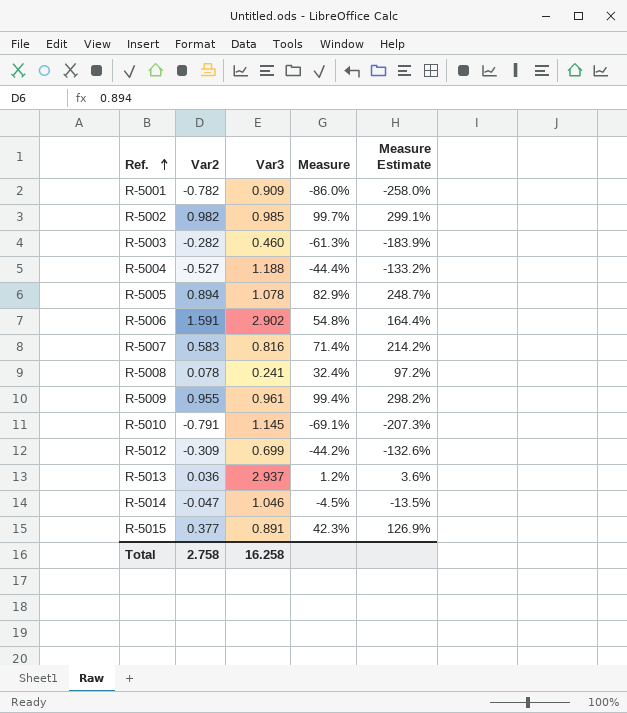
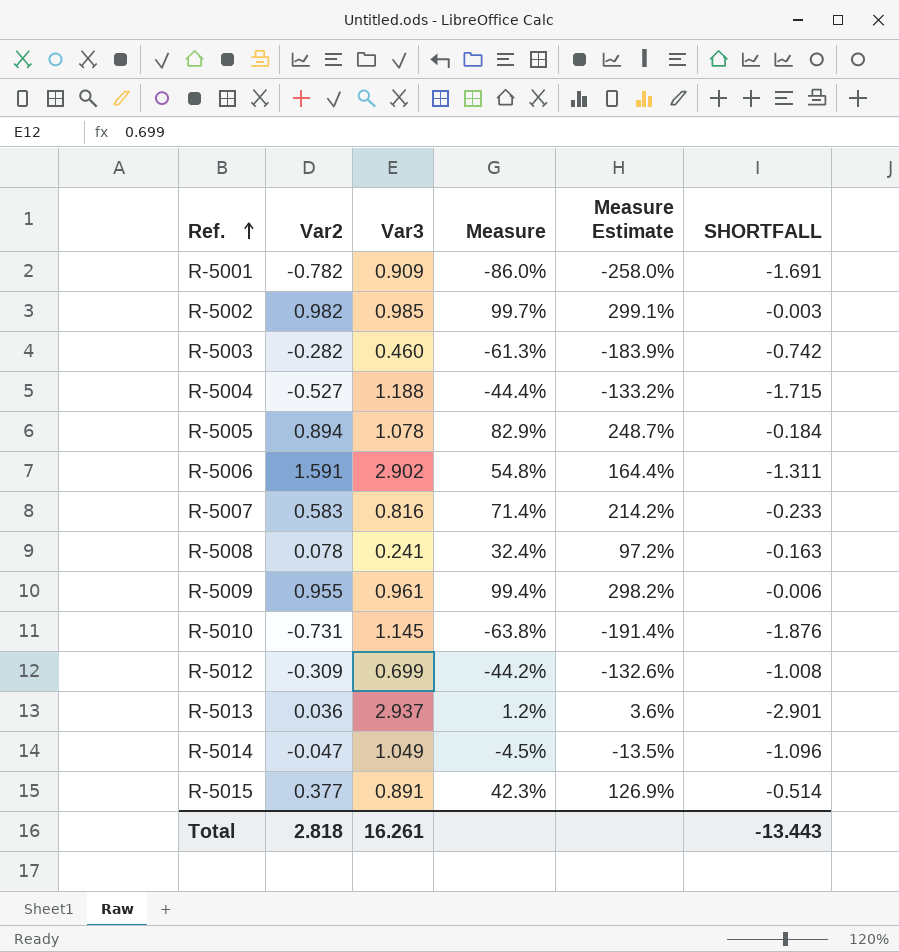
column SHORTFALL | formula: none -> [Var2] - [Var3]
R-5010 | Var2: -0.791 -> -0.731
R-5010 | Measure: -69.1% -> -63.8%
R-5010 | Measure Estimate: -207.3% -> -191.4%
R-5014 | Var3: 1.046 -> 1.049
Total | Var2: 2.758 -> 2.818
Total | Var3: 16.258 -> 16.261

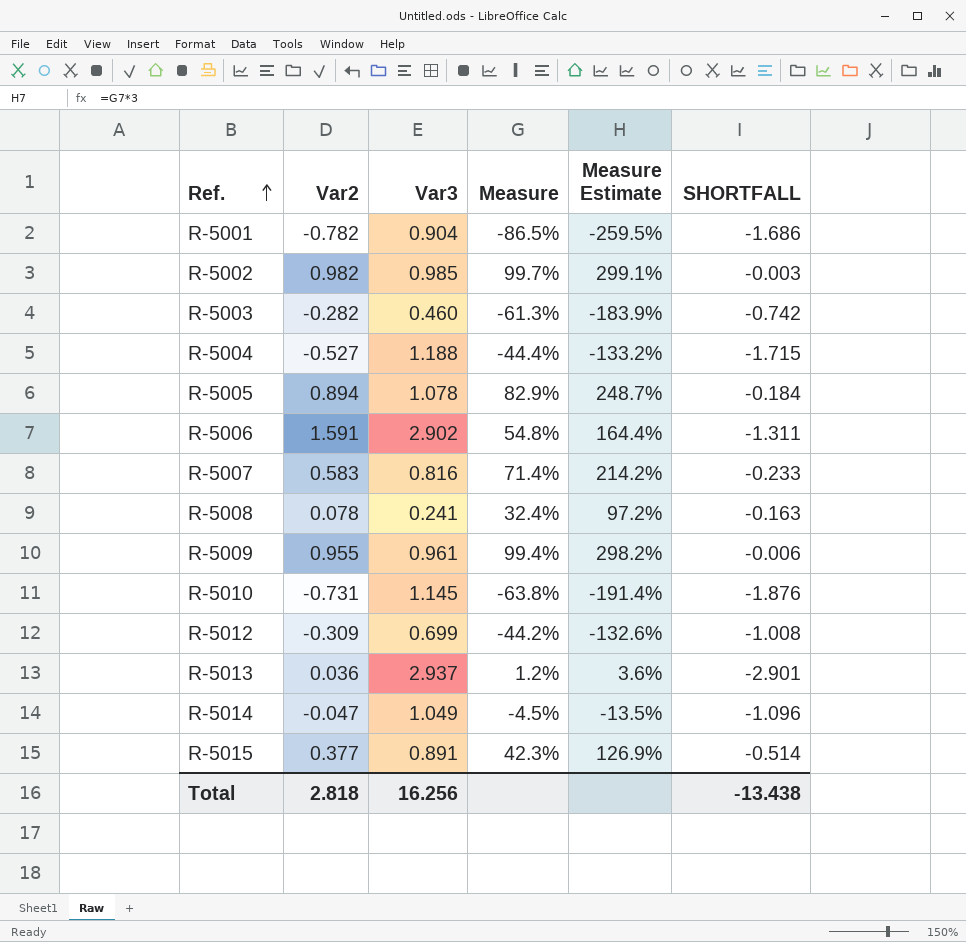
R-5001 | Var3: 0.909 -> 0.904
R-5001 | Measure: -86.0% -> -86.5%
R-5001 | Measure Estimate: -258.0% -> -259.5%
R-5001 | SHORTFALL: -1.691 -> -1.686
Total | Var3: 16.261 -> 16.256
Total | SHORTFALL: -13.443 -> -13.438

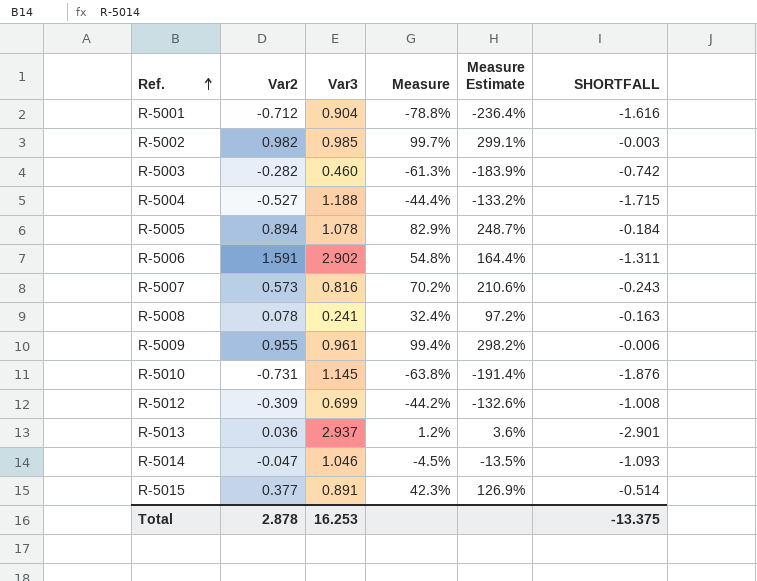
R-5001 | Var2: -0.782 -> -0.712
R-5001 | Measure: -86.5% -> -78.8%
R-5001 | Measure Estimate: -259.5% -> -236.4%
R-5001 | SHORTFALL: -1.686 -> -1.616
R-5007 | Var2: 0.583 -> 0.573
R-5007 | Measure: 71.4% -> 70.2%
R-5007 | Measure Estimate: 214.2% -> 210.6%
R-5007 | SHORTFALL: -0.233 -> -0.243
R-5014 | Var3: 1.049 -> 1.046
R-5014 | SHORTFALL: -1.096 -> -1.093
Total | Var2: 2.818 -> 2.878
Total | Var3: 16.256 -> 16.253
Total | SHORTFALL: -13.438 -> -13.375

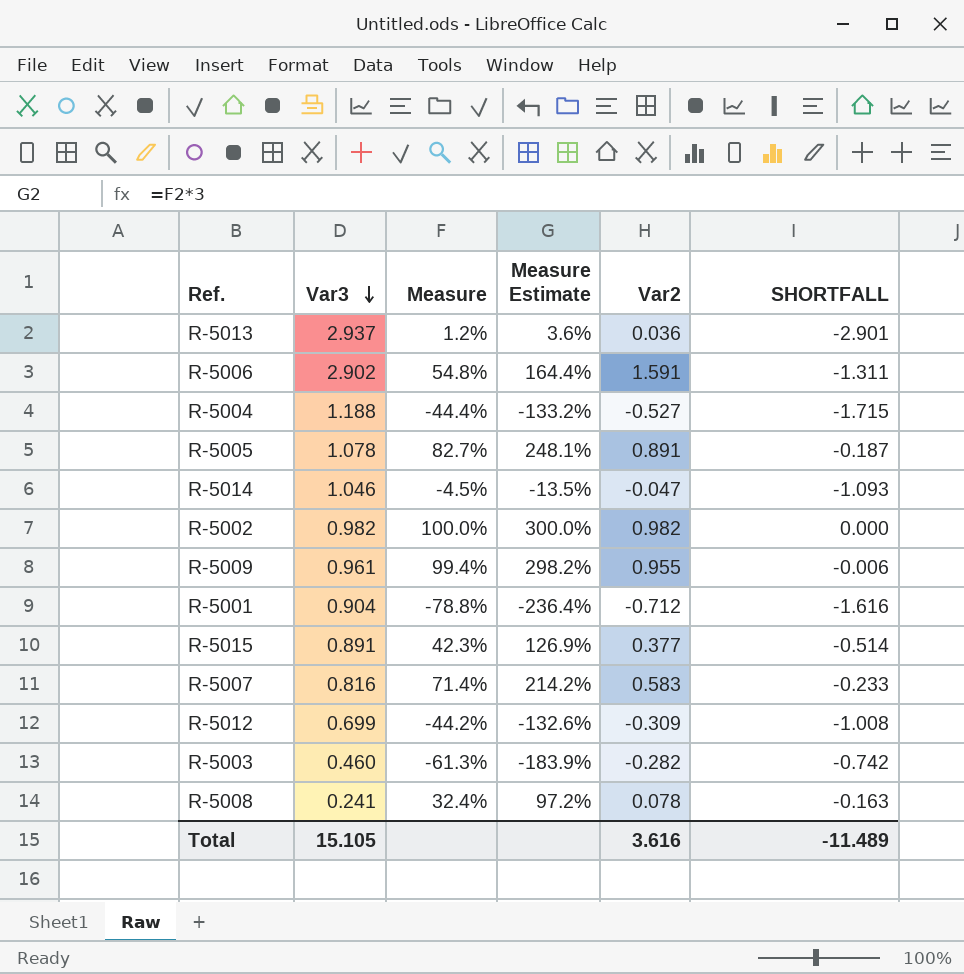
row order: Ref. ascending -> Var3 descending
column Var2 | position: 2 -> 5
row R-5010: -0.731 | 1.145 | -63.8% | -191.4% | -1.876 -> none
R-5005 | Measure: 82.9% -> 82.7%
R-5005 | Measure Estimate: 248.7% -> 248.1%
R-5005 | Var2: 0.894 -> 0.891
R-5005 | SHORTFALL: -0.184 -> -0.187
R-5002 | Var3: 0.985 -> 0.982
R-5002 | Measure: 99.7% -> 100.0%
R-5002 | Measure Estimate: 299.1% -> 300.0%
R-5002 | SHORTFALL: -0.003 -> 0.000
R-5007 | Measure: 70.2% -> 71.4%
R-5007 | Measure Estimate: 210.6% -> 214.2%
R-5007 | Var2: 0.573 -> 0.583
R-5007 | SHORTFALL: -0.243 -> -0.233
Total | Var3: 16.253 -> 15.105
Total | Var2: 2.878 -> 3.616
Total | SHORTFALL: -13.375 -> -11.489

